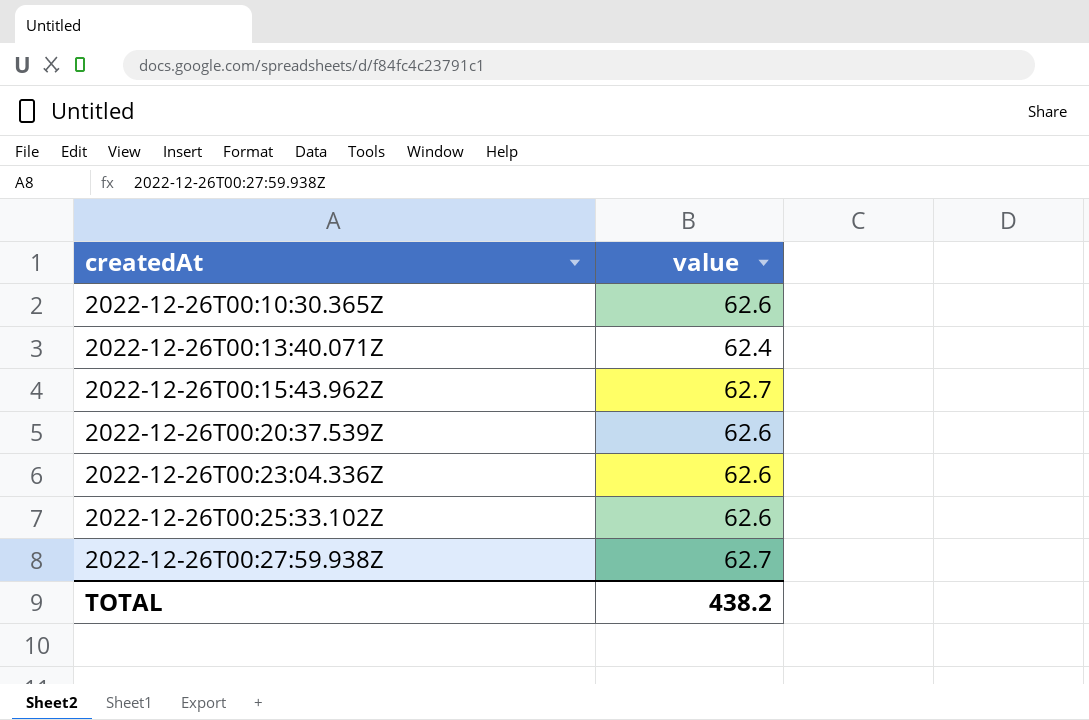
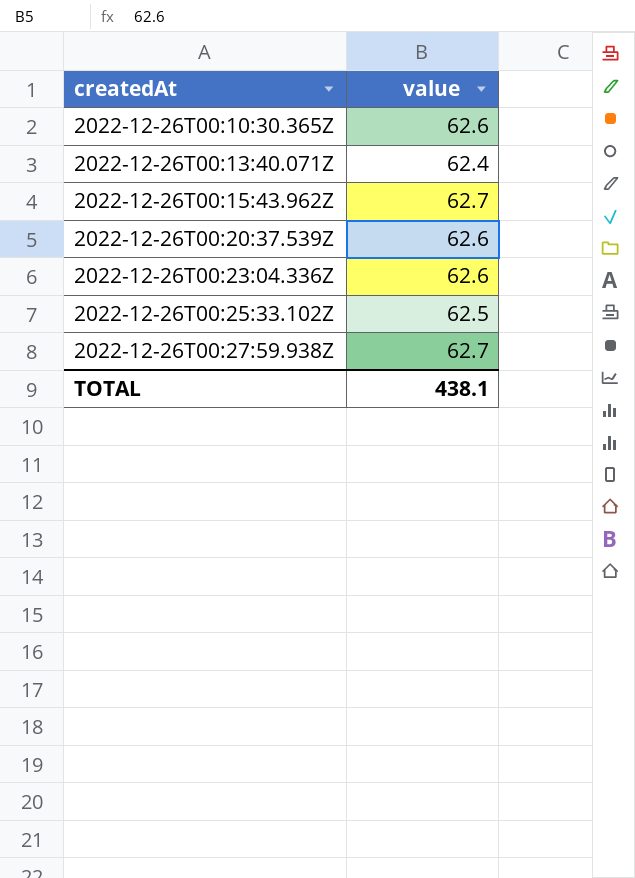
2022-12-26T00:25:33.102Z | value: 62.6 -> 62.5
TOTAL | value: 438.2 -> 438.1

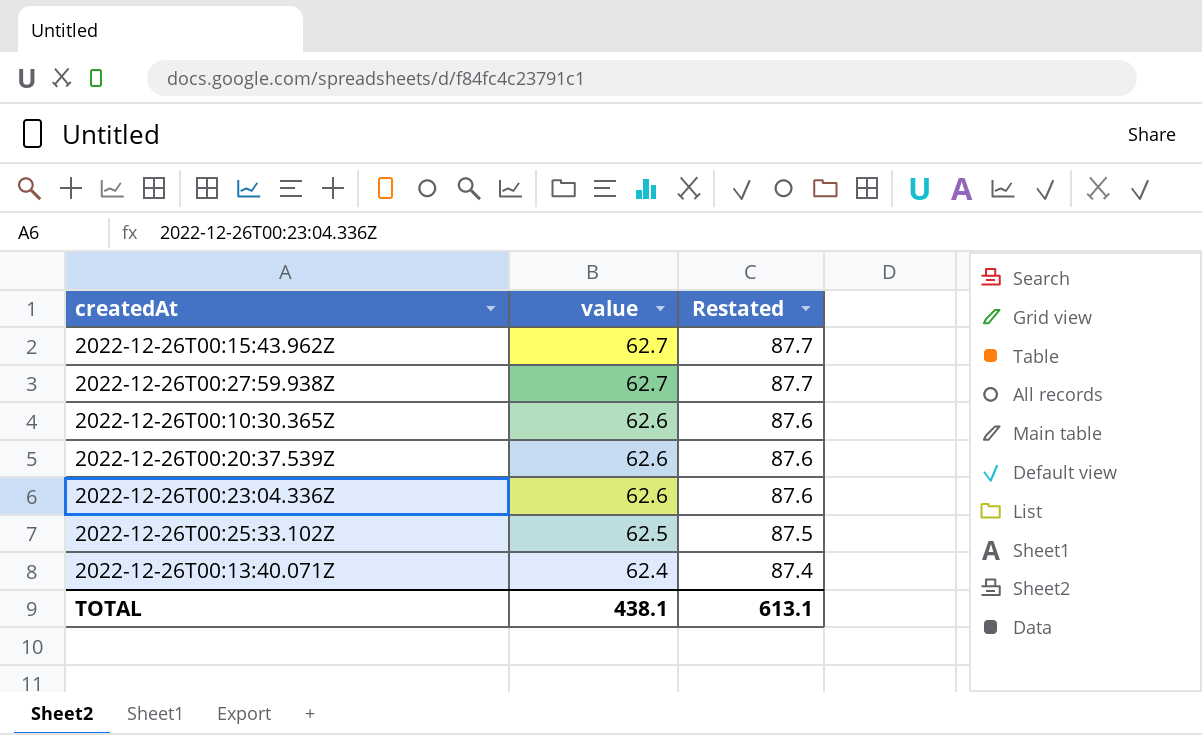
row order: createdAt ascending -> value descending
column Restated | formula: none -> [value] + 25

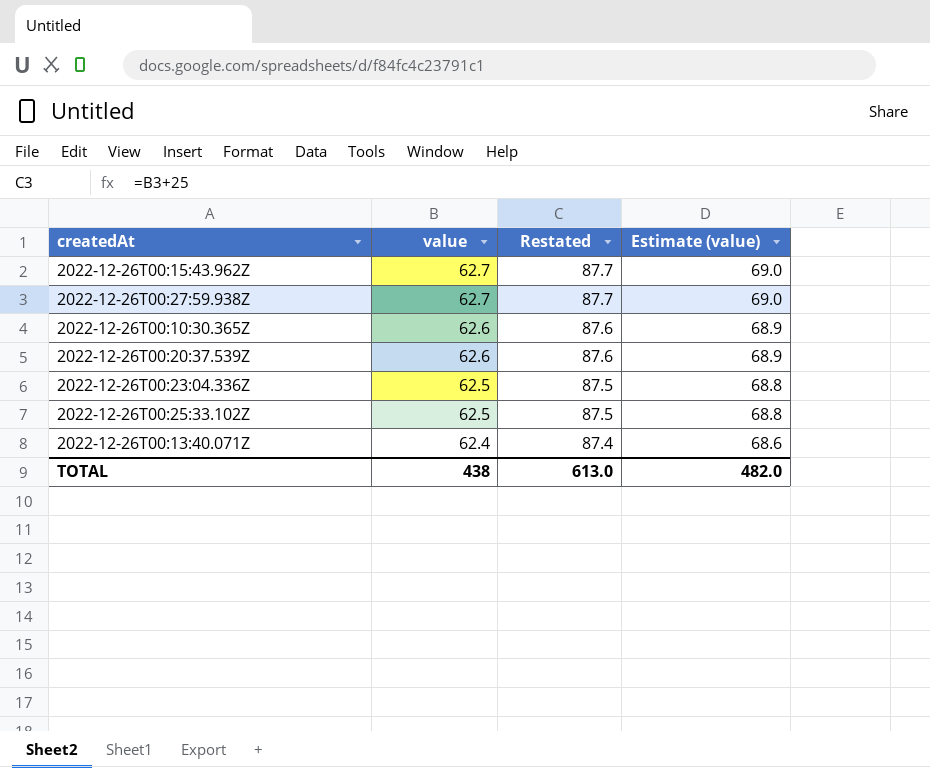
column Estimate (value) | formula: none -> [value] * 1.1
2022-12-26T00:23:04.336Z | value: 62.6 -> 62.5
2022-12-26T00:23:04.336Z | Restated: 87.6 -> 87.5
TOTAL | value: 438.1 -> 438
TOTAL | Restated: 613.1 -> 613.0

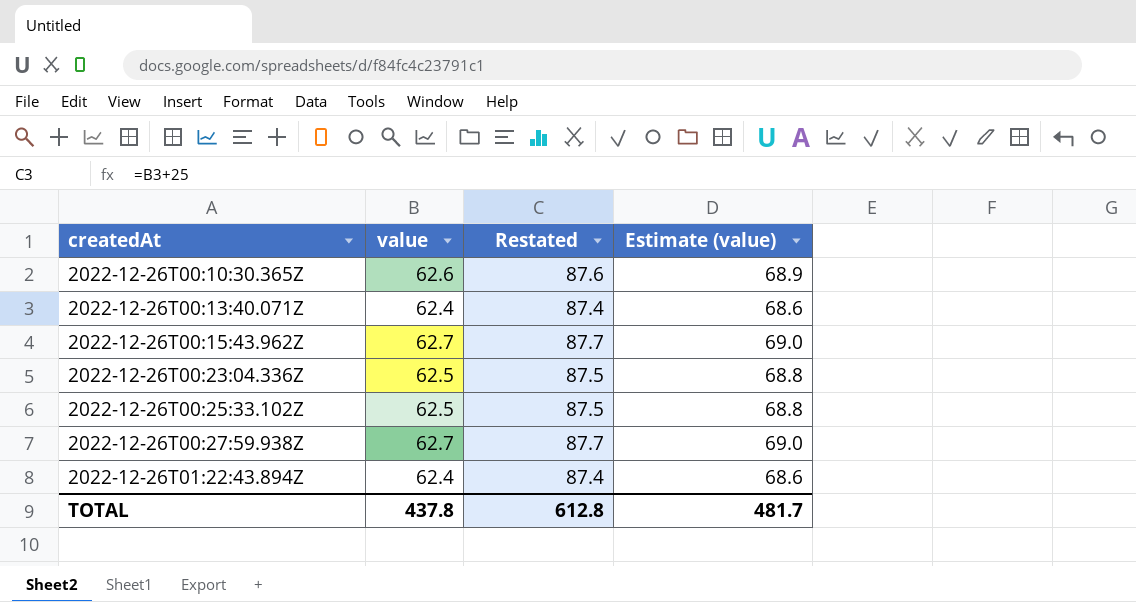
row order: value descending -> createdAt ascending
row 2022-12-26T00:20:37.539Z: 62.6 | 87.6 | 68.9 -> none
row 2022-12-26T01:22:43.894Z: none -> 62.4 | 87.4 | 68.6
TOTAL | value: 438 -> 437.8
TOTAL | Restated: 613.0 -> 612.8
TOTAL | Estimate (value): 482.0 -> 481.7

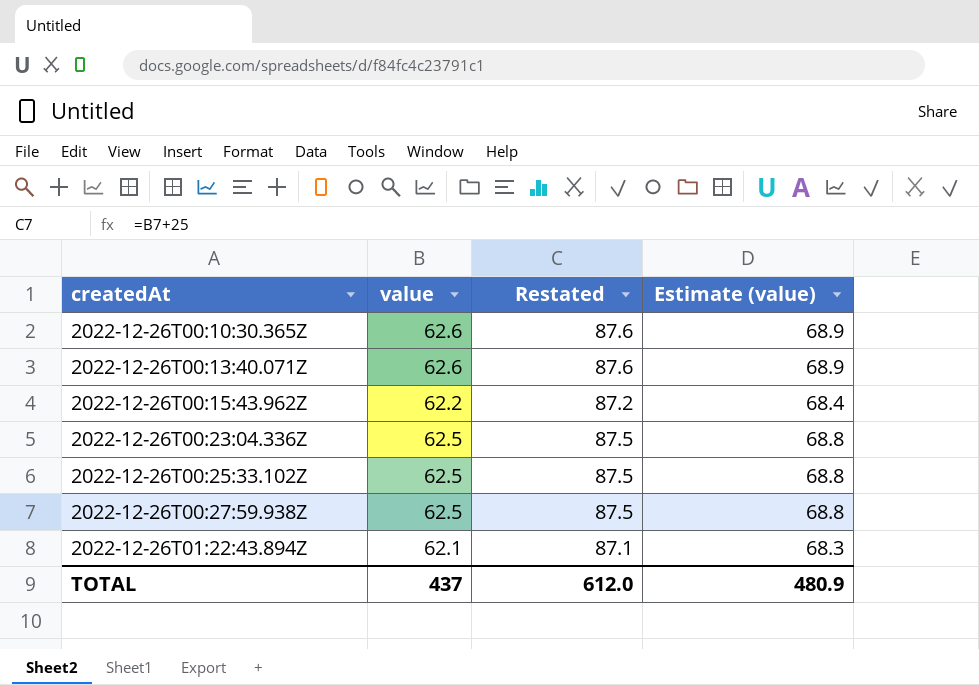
2022-12-26T00:13:40.071Z | value: 62.4 -> 62.6
2022-12-26T00:13:40.071Z | Restated: 87.4 -> 87.6
2022-12-26T00:13:40.071Z | Estimate (value): 68.6 -> 68.9
2022-12-26T00:15:43.962Z | value: 62.7 -> 62.2
2022-12-26T00:15:43.962Z | Restated: 87.7 -> 87.2
2022-12-26T00:15:43.962Z | Estimate (value): 69.0 -> 68.4
2022-12-26T00:27:59.938Z | value: 62.7 -> 62.5
2022-12-26T00:27:59.938Z | Restated: 87.7 -> 87.5
2022-12-26T00:27:59.938Z | Estimate (value): 69.0 -> 68.8
2022-12-26T01:22:43.894Z | value: 62.4 -> 62.1
2022-12-26T01:22:43.894Z | Restated: 87.4 -> 87.1
2022-12-26T01:22:43.894Z | Estimate (value): 68.6 -> 68.3
TOTAL | value: 437.8 -> 437
TOTAL | Restated: 612.8 -> 612.0
TOTAL | Estimate (value): 481.7 -> 480.9

